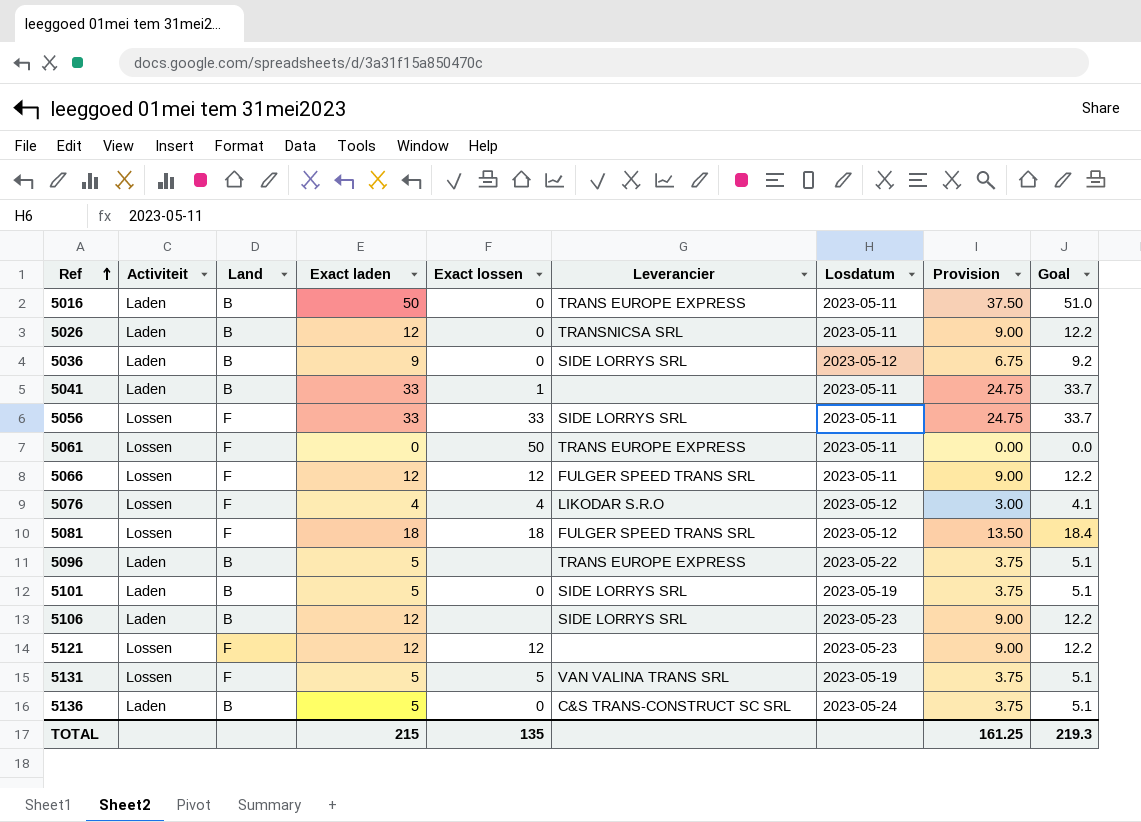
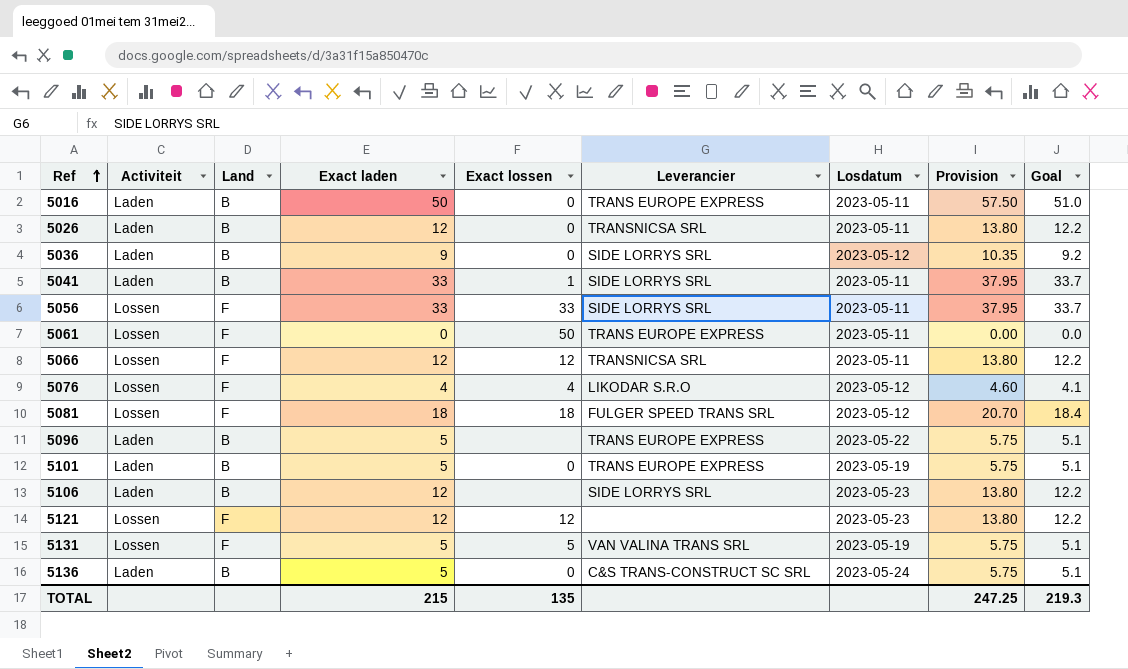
column Provision | formula: [Exact laden] * 0.75 -> [Exact laden] * 1.15
5041 | Leverancier: none -> SIDE LORRYS SRL
5066 | Leverancier: FULGER SPEED TRANS SRL -> TRANSNICSA SRL
5101 | Leverancier: SIDE LORRYS SRL -> TRANS EUROPE EXPRESS
TOTAL | Provision: 161.25 -> 247.25

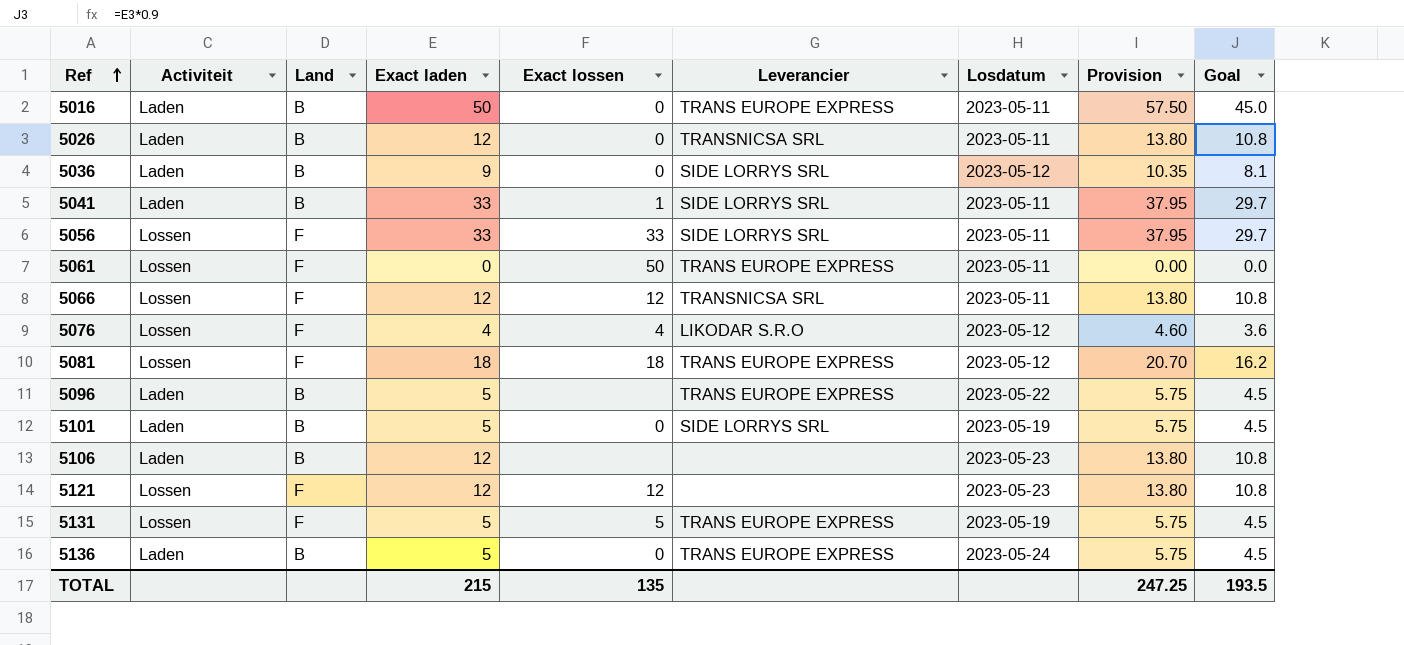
column Goal | formula: [Exact laden] * 1.02 -> [Exact laden] * 0.9
5081 | Leverancier: FULGER SPEED TRANS SRL -> TRANS EUROPE EXPRESS
5101 | Leverancier: TRANS EUROPE EXPRESS -> SIDE LORRYS SRL
5106 | Leverancier: SIDE LORRYS SRL -> none
5131 | Leverancier: VAN VALINA TRANS SRL -> TRANS EUROPE EXPRESS
5136 | Leverancier: C&S TRANS-CONSTRUCT SC SRL -> TRANS EUROPE EXPRESS
TOTAL | Goal: 219.3 -> 193.5

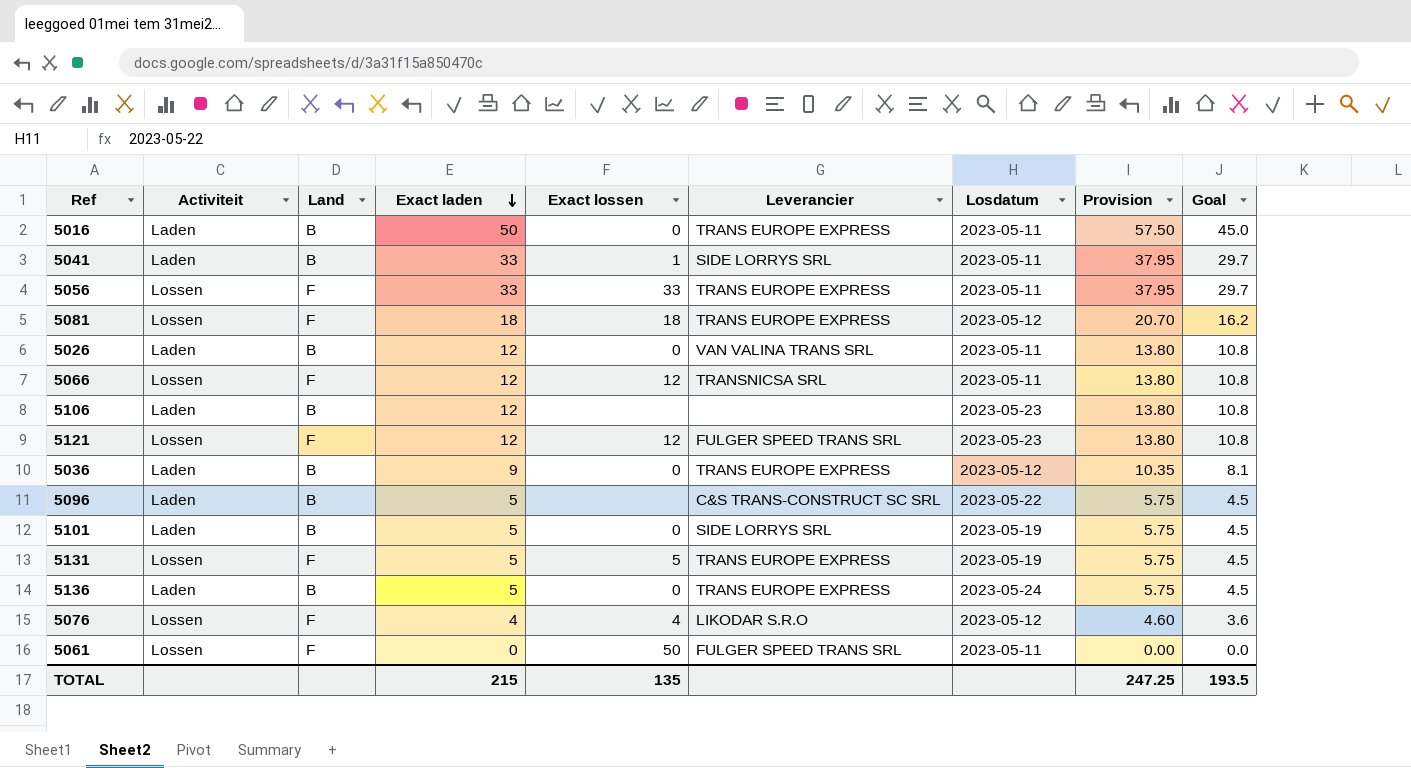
row order: Ref ascending -> Exact laden descending
5056 | Leverancier: SIDE LORRYS SRL -> TRANS EUROPE EXPRESS
5026 | Leverancier: TRANSNICSA SRL -> VAN VALINA TRANS SRL
5121 | Leverancier: none -> FULGER SPEED TRANS SRL
5036 | Leverancier: SIDE LORRYS SRL -> TRANS EUROPE EXPRESS
5096 | Leverancier: TRANS EUROPE EXPRESS -> C&S TRANS-CONSTRUCT SC SRL
5061 | Leverancier: TRANS EUROPE EXPRESS -> FULGER SPEED TRANS SRL

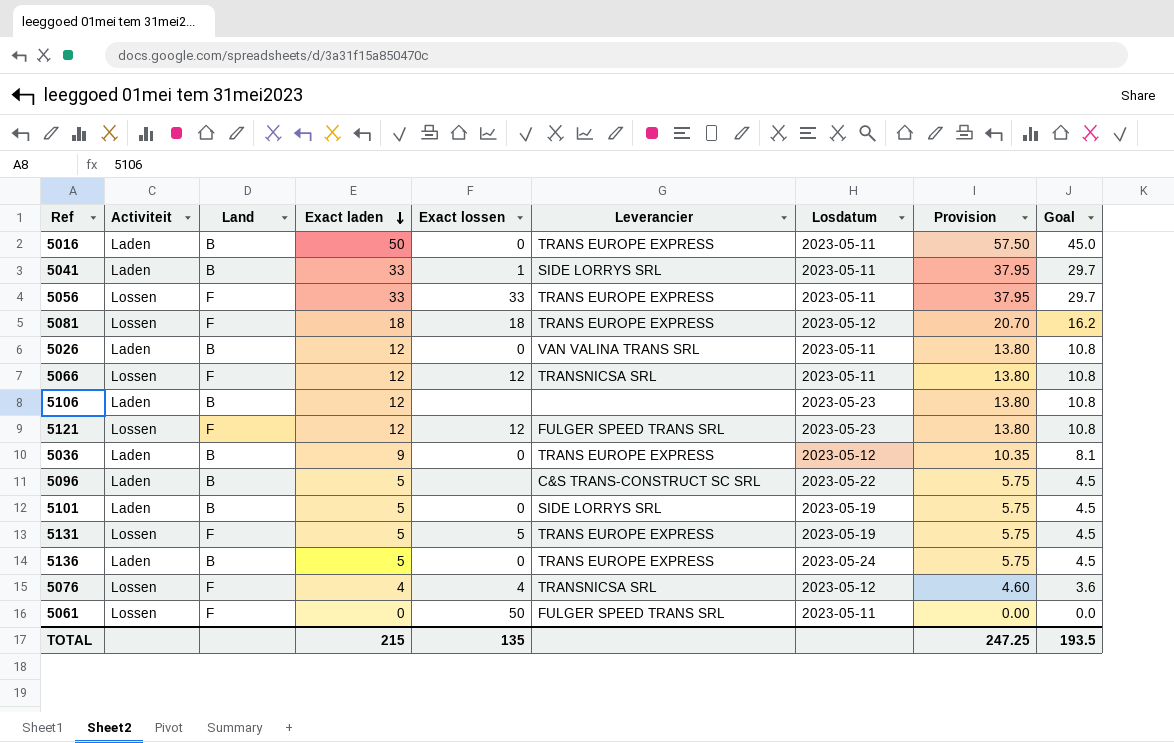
5076 | Leverancier: LIKODAR S.R.O -> TRANSNICSA SRL

